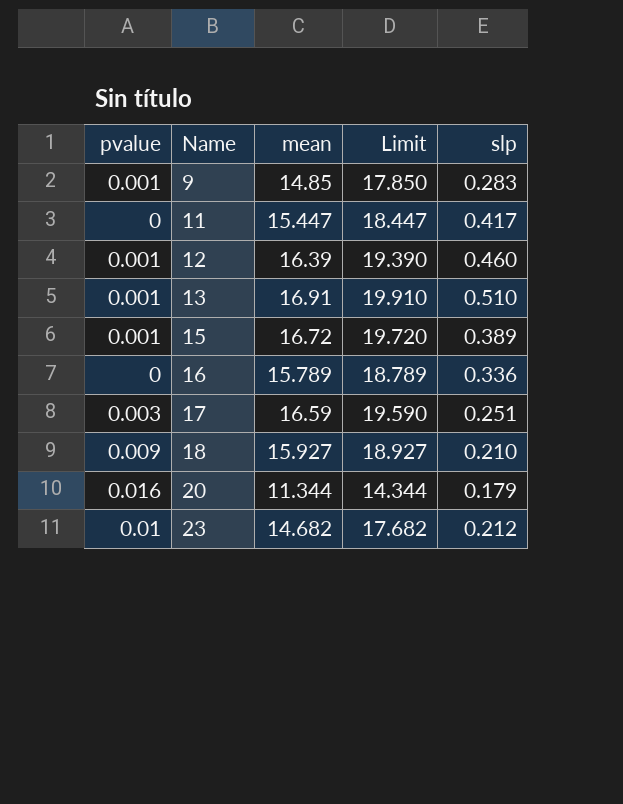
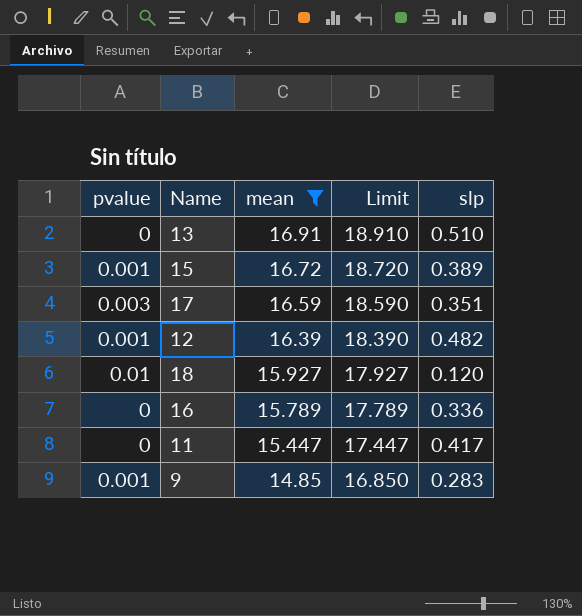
filter: none -> mean >= 14.85
row order: Name ascending -> mean descending
column Limit | formula: [mean] + 3 -> [mean] + 2
13 | pvalue: 0.001 -> 0
17 | slp: 0.251 -> 0.351
12 | slp: 0.460 -> 0.482
18 | pvalue: 0.009 -> 0.01
18 | slp: 0.210 -> 0.120

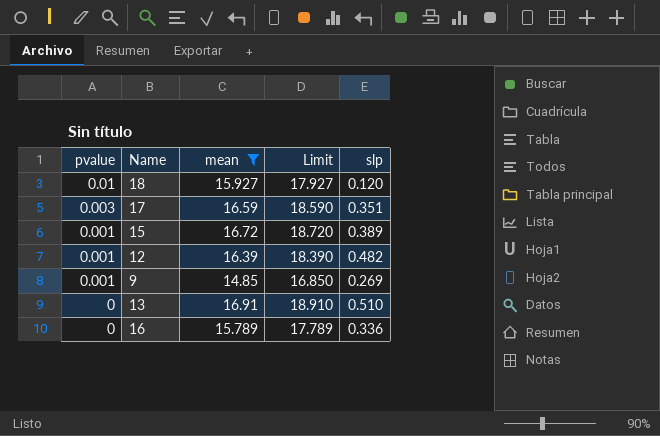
row order: mean descending -> pvalue descending
row 11: 0 | 15.447 | 17.447 | 0.417 -> none
9 | slp: 0.283 -> 0.269

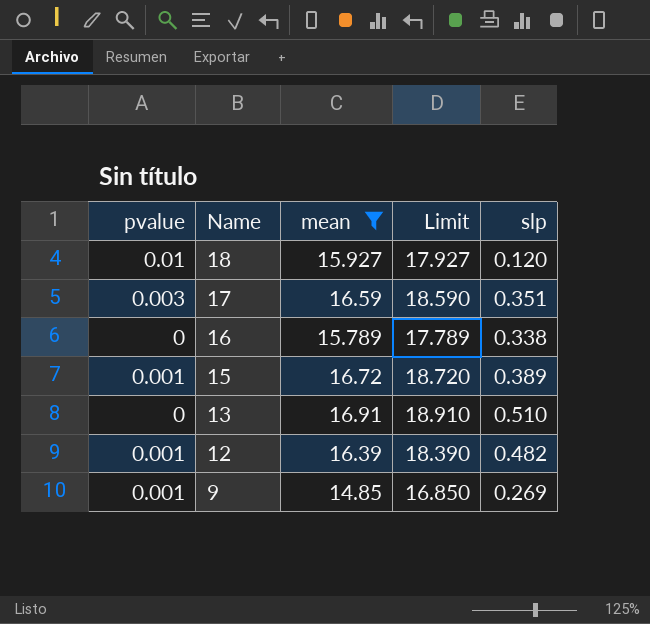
row order: pvalue descending -> Name descending
16 | slp: 0.336 -> 0.338

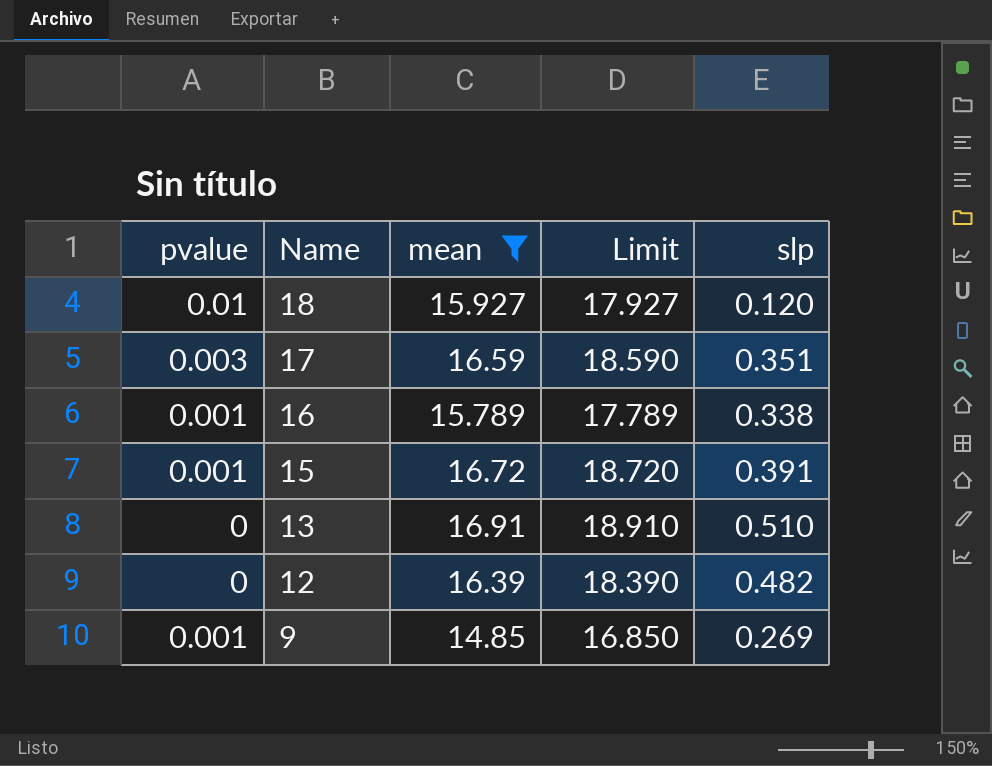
16 | pvalue: 0 -> 0.001
15 | slp: 0.389 -> 0.391
12 | pvalue: 0.001 -> 0

